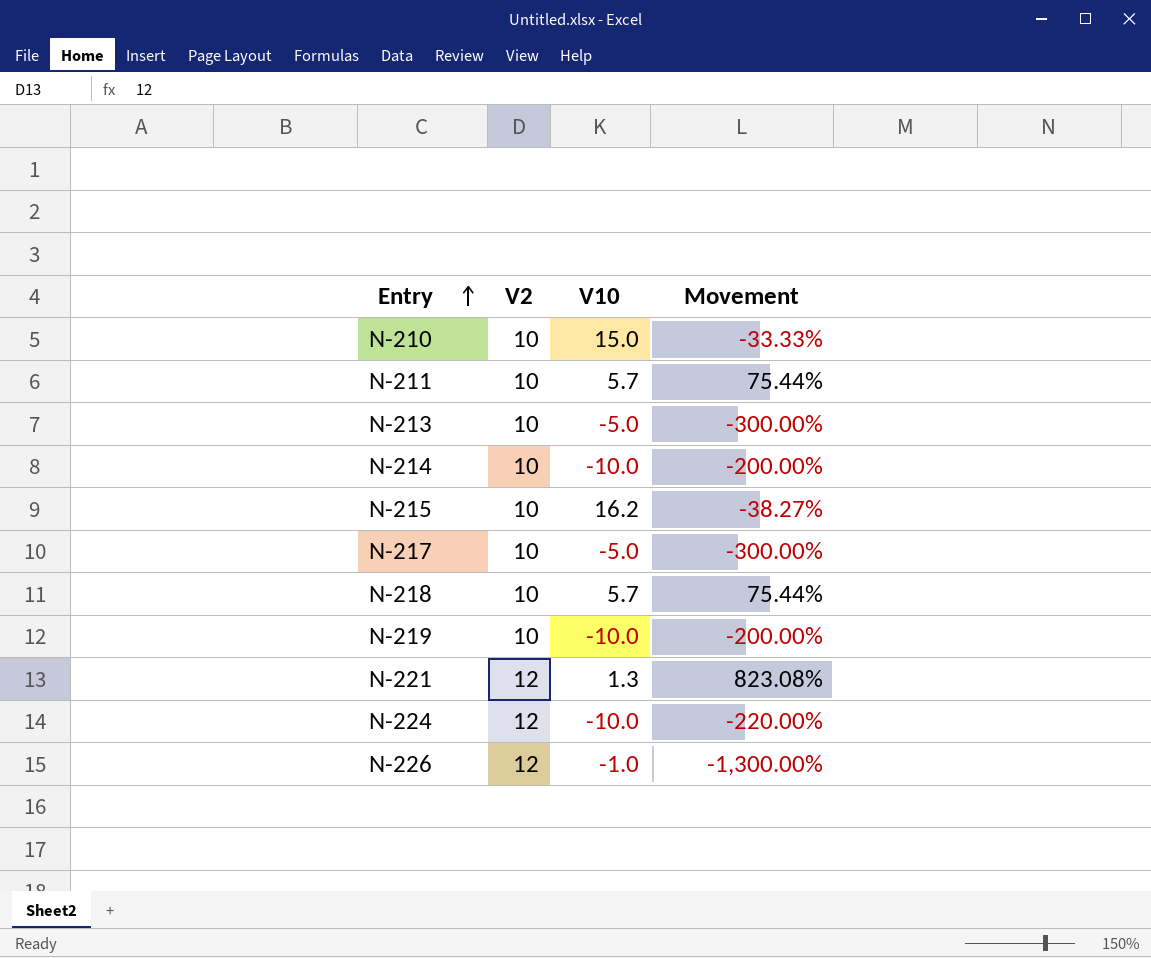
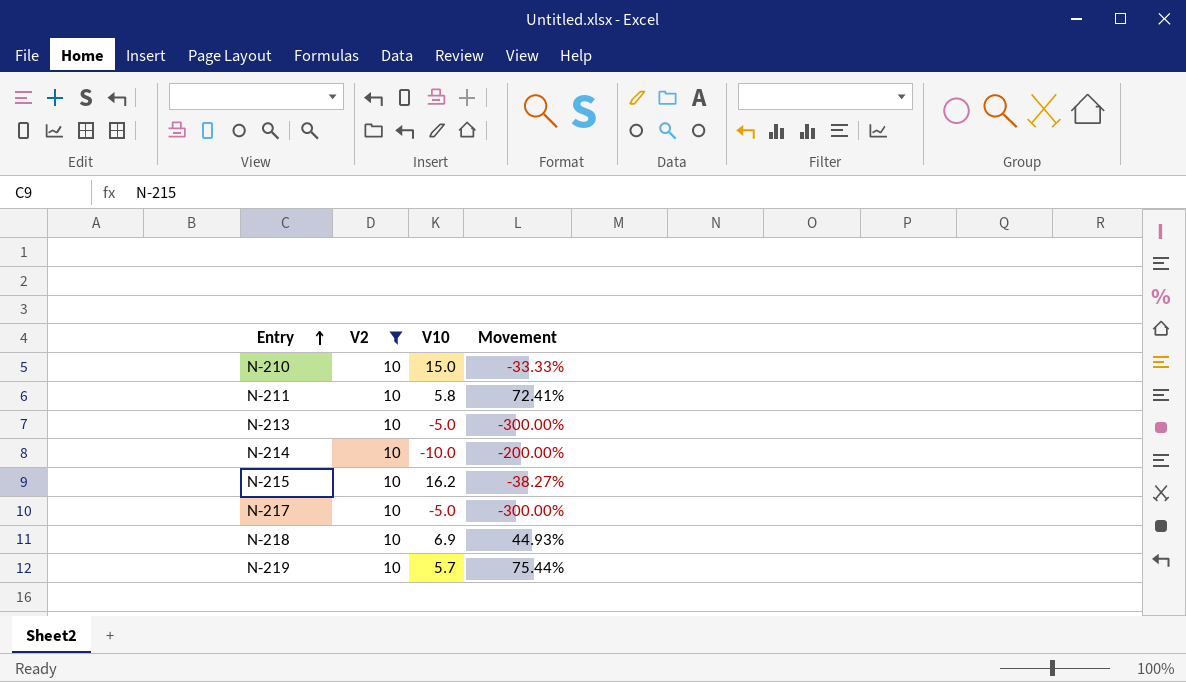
filter: none -> V2 = 10
N-211 | V10: 5.7 -> 5.8
N-211 | Movement: 75.44% -> 72.41%
N-218 | V10: 5.7 -> 6.9
N-218 | Movement: 75.44% -> 44.93%
N-219 | V10: -10.0 -> 5.7
N-219 | Movement: -200.00% -> 75.44%

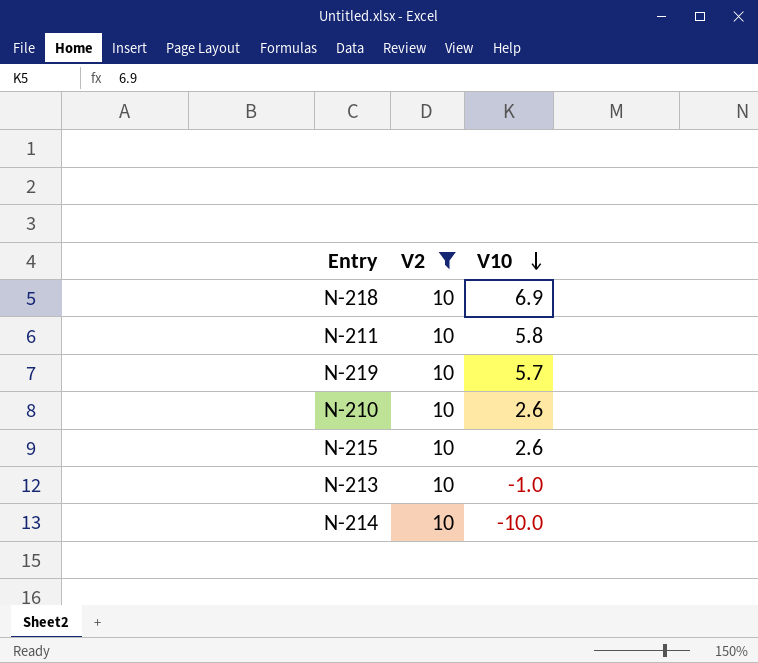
row order: Entry ascending -> V10 descending
column Movement | formula: ([V2] - [V10]) / [V10] -> none
row N-217: 10 | -5.0 | -300.00% -> none
N-210 | V10: 15.0 -> 2.6
N-215 | V10: 16.2 -> 2.6
N-213 | V10: -5.0 -> -1.0

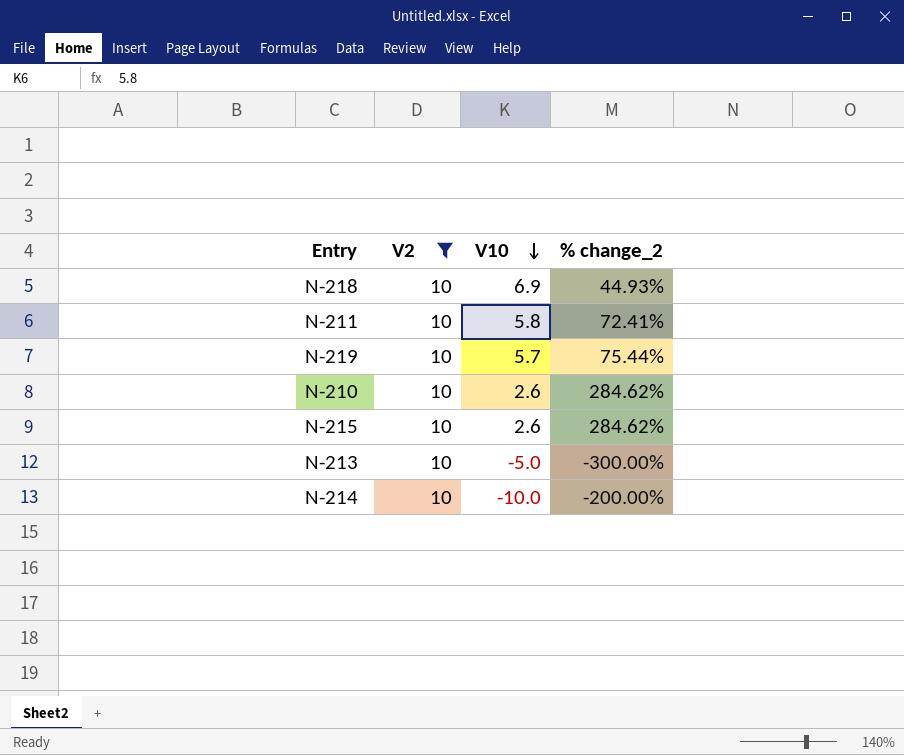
column % change_2 | formula: none -> ([V2] - [V10]) / [V10]
N-213 | V10: -1.0 -> -5.0

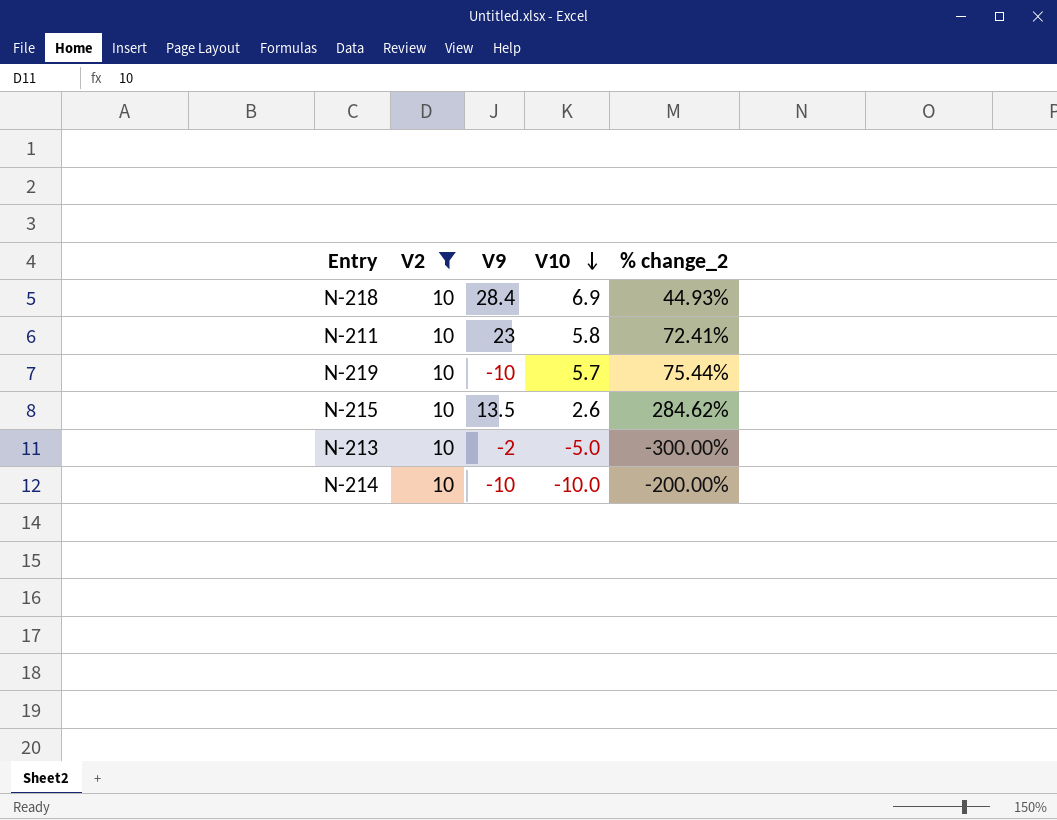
column V9 | position: none -> 3
row N-210: 10 | 2.6 | 284.62% -> none

